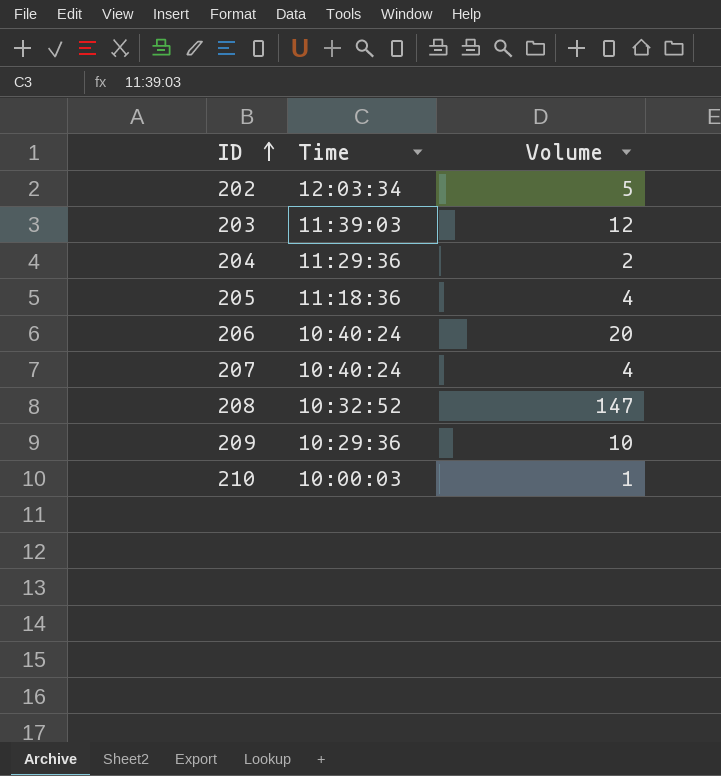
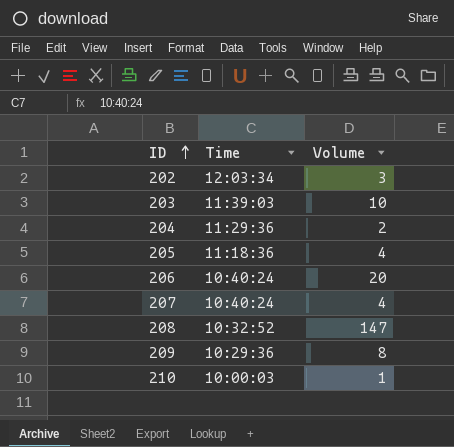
202 | Volume: 5 -> 3
203 | Volume: 12 -> 10
209 | Volume: 10 -> 8

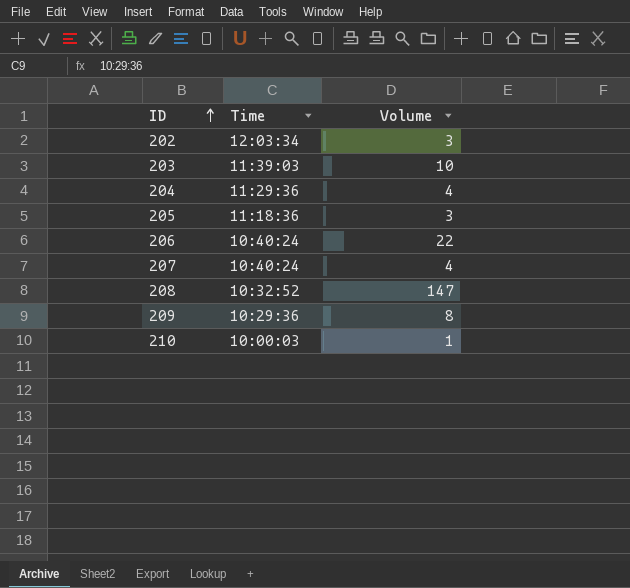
204 | Volume: 2 -> 4
205 | Volume: 4 -> 3
206 | Volume: 20 -> 22

